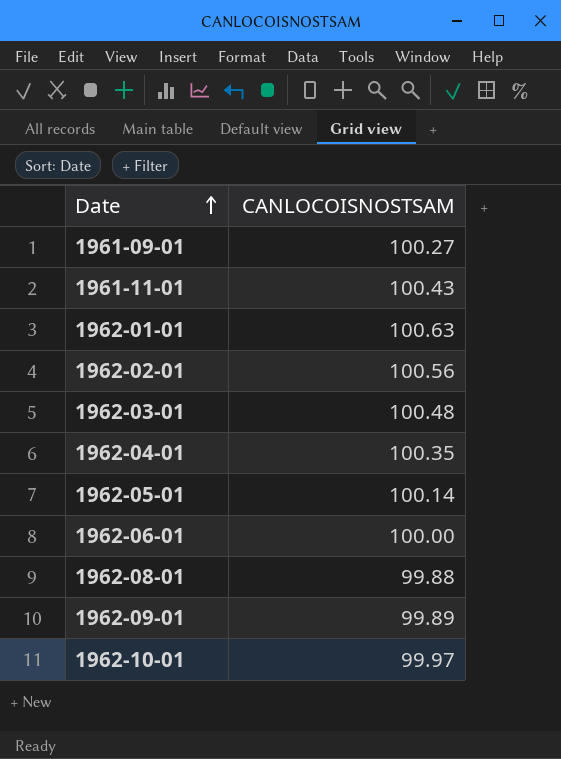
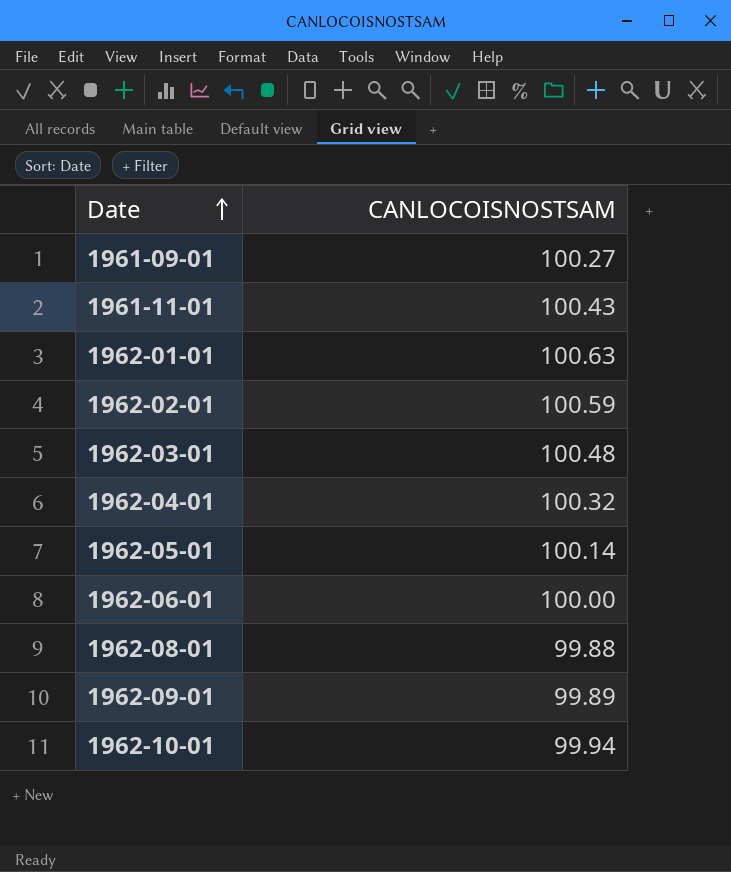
1962-02-01 | CANLOCOISNOSTSAM: 100.56 -> 100.59
1962-04-01 | CANLOCOISNOSTSAM: 100.35 -> 100.32
1962-10-01 | CANLOCOISNOSTSAM: 99.97 -> 99.94

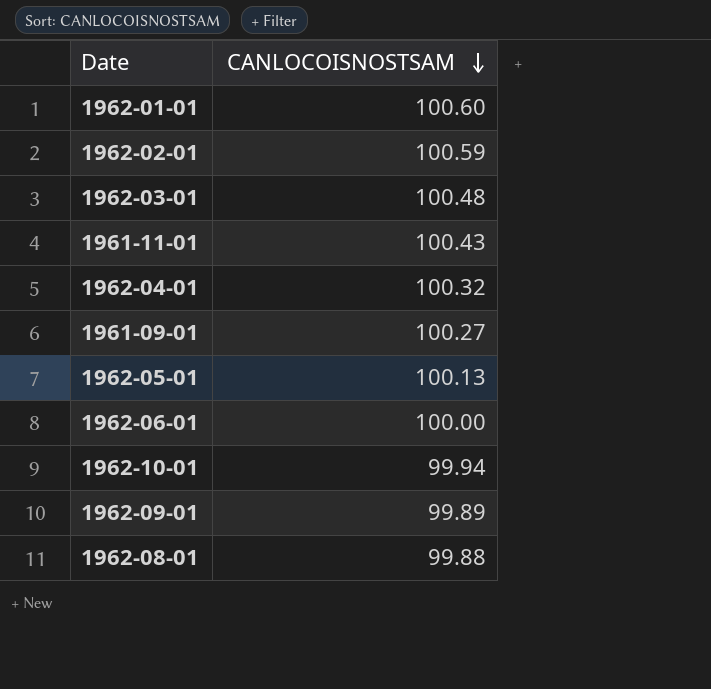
row order: Date ascending -> CANLOCOISNOSTSAM descending
1962-01-01 | CANLOCOISNOSTSAM: 100.63 -> 100.60
1962-05-01 | CANLOCOISNOSTSAM: 100.14 -> 100.13

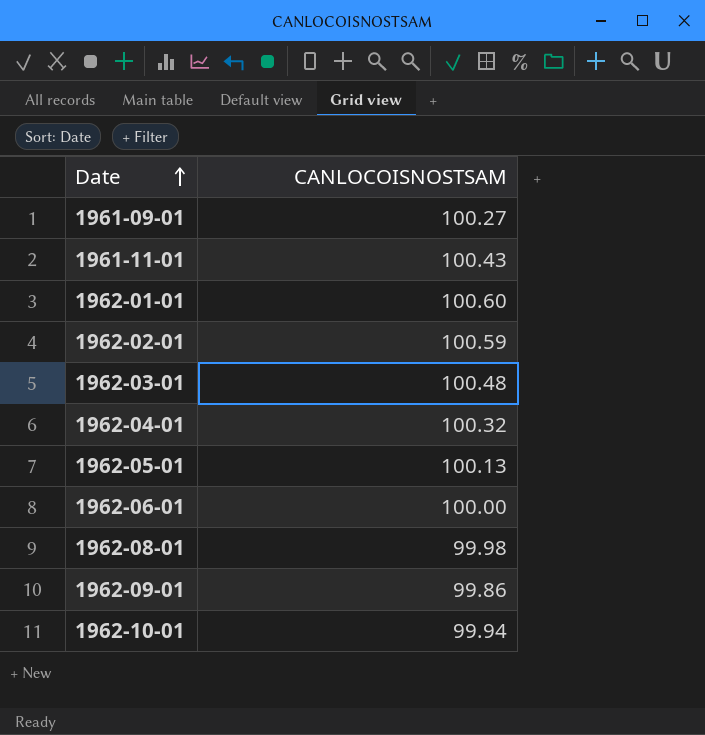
row order: CANLOCOISNOSTSAM descending -> Date ascending
1962-08-01 | CANLOCOISNOSTSAM: 99.88 -> 99.98
1962-09-01 | CANLOCOISNOSTSAM: 99.89 -> 99.86

